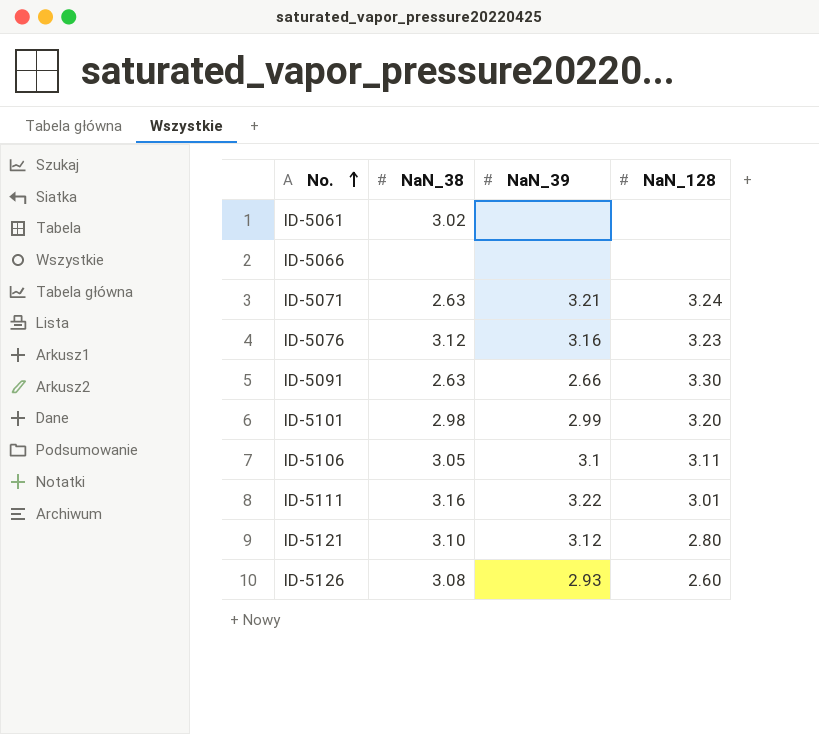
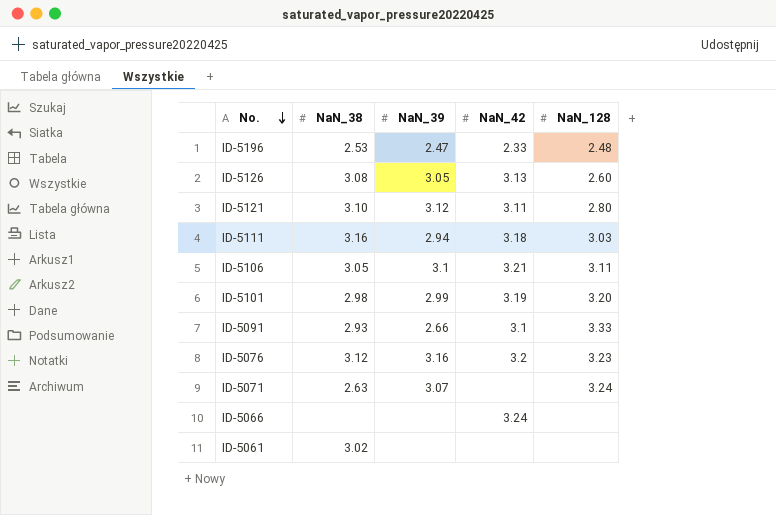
row order: No. ascending -> No. descending
column NaN_42 | position: none -> 4
row ID-5196: none -> 2.53 | 2.47 | 2.33 | 2.48
ID-5126 | NaN_39: 2.93 -> 3.05
ID-5111 | NaN_39: 3.22 -> 2.94
ID-5111 | NaN_128: 3.01 -> 3.03
ID-5091 | NaN_38: 2.63 -> 2.93
ID-5091 | NaN_128: 3.30 -> 3.33
ID-5071 | NaN_39: 3.21 -> 3.07

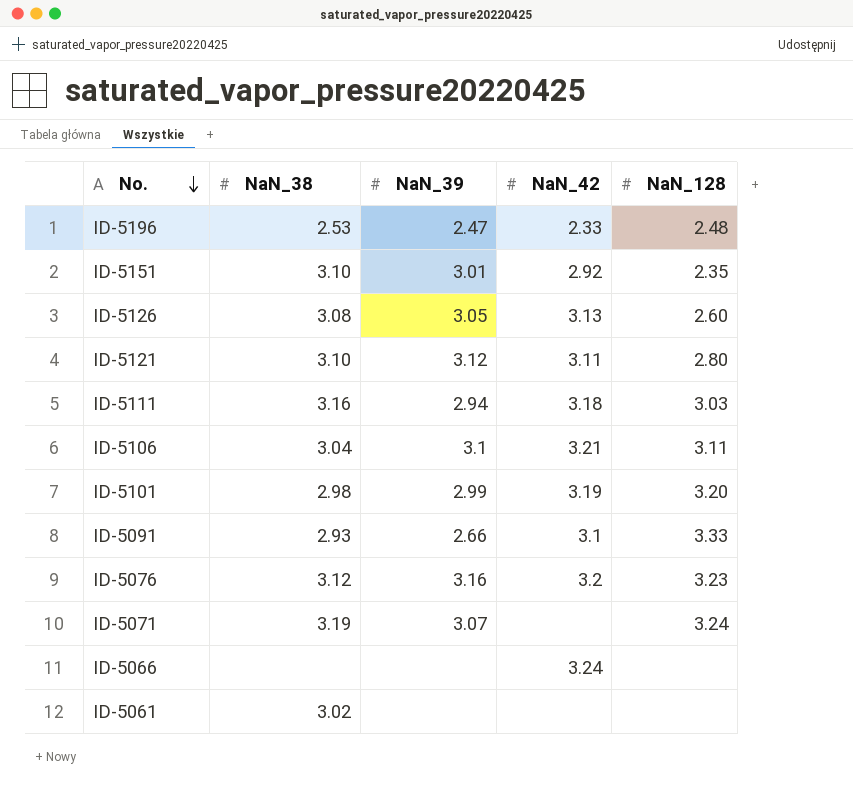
row ID-5151: none -> 3.10 | 3.01 | 2.92 | 2.35
ID-5106 | NaN_38: 3.05 -> 3.04
ID-5071 | NaN_38: 2.63 -> 3.19

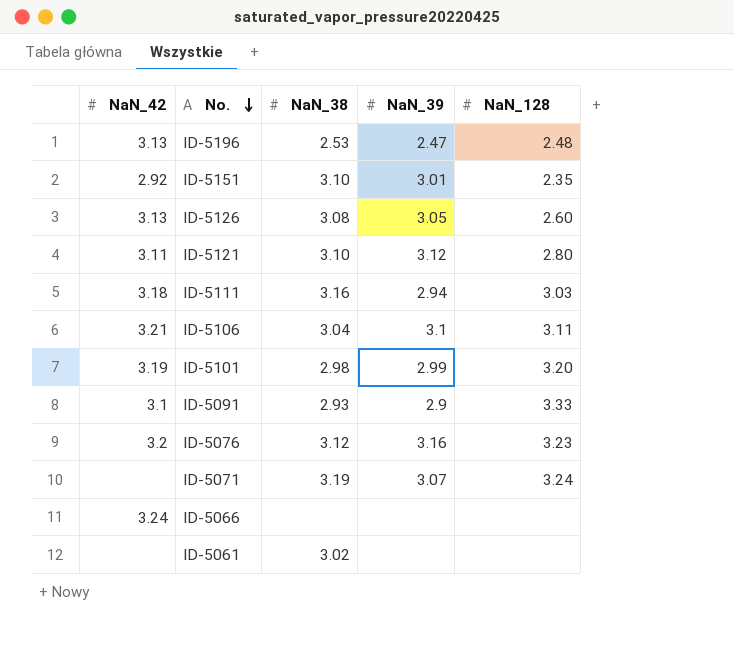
column NaN_42 | position: 4 -> 1
ID-5196 | NaN_42: 2.33 -> 3.13
ID-5091 | NaN_39: 2.66 -> 2.9

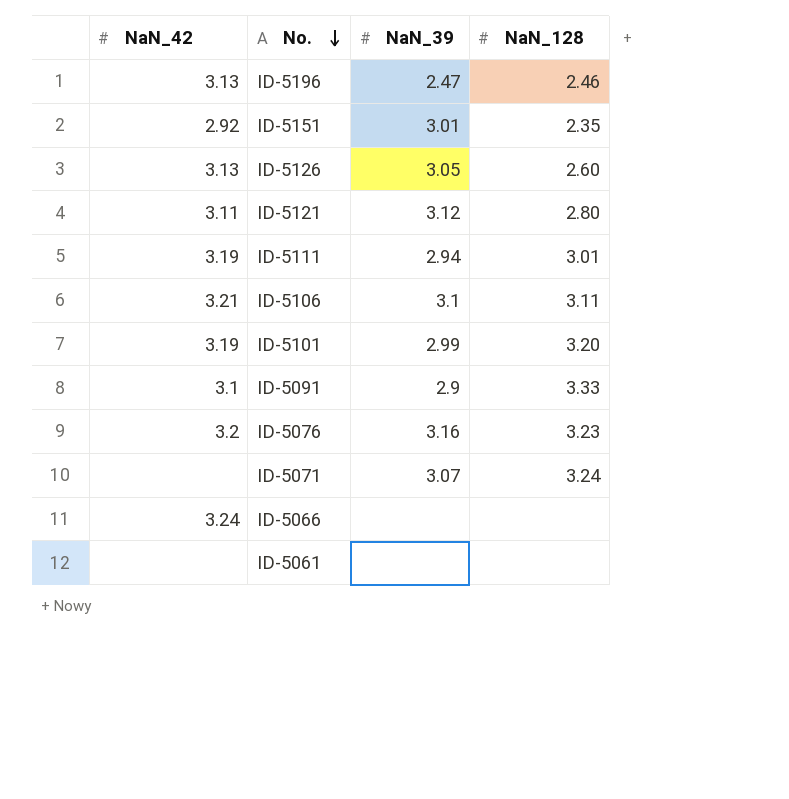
column NaN_38 | position: 3 -> none
ID-5196 | NaN_128: 2.48 -> 2.46
ID-5111 | NaN_42: 3.18 -> 3.19
ID-5111 | NaN_128: 3.03 -> 3.01

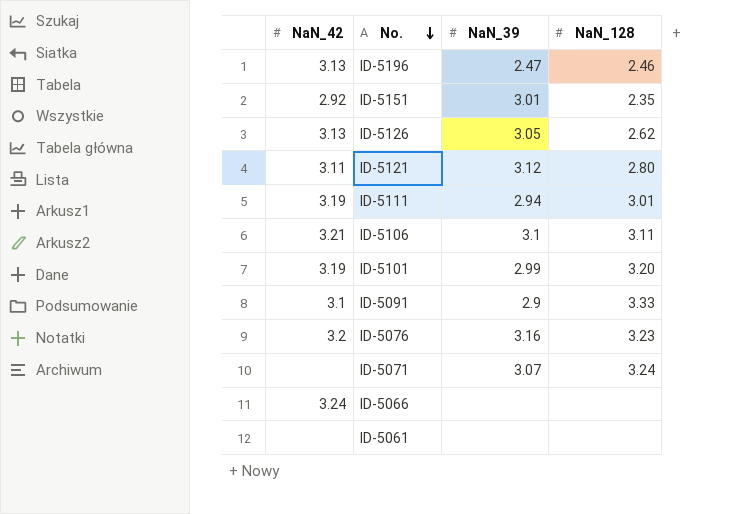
ID-5126 | NaN_128: 2.60 -> 2.62

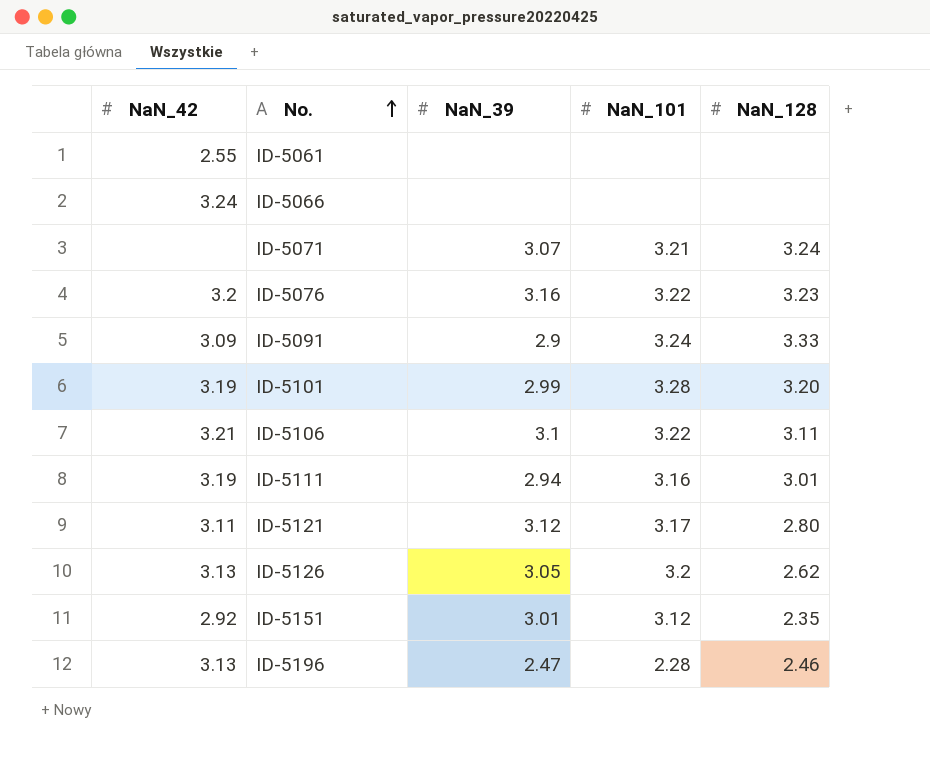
row order: No. descending -> No. ascending
column NaN_101 | position: none -> 4
ID-5061 | NaN_42: none -> 2.55
ID-5091 | NaN_42: 3.1 -> 3.09

